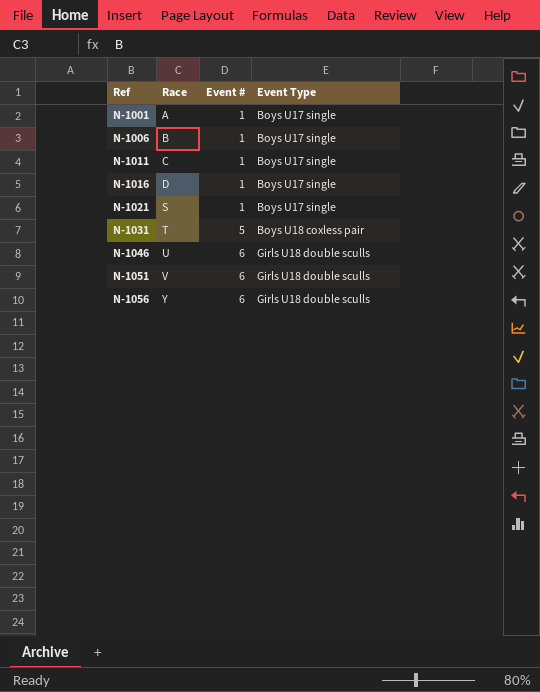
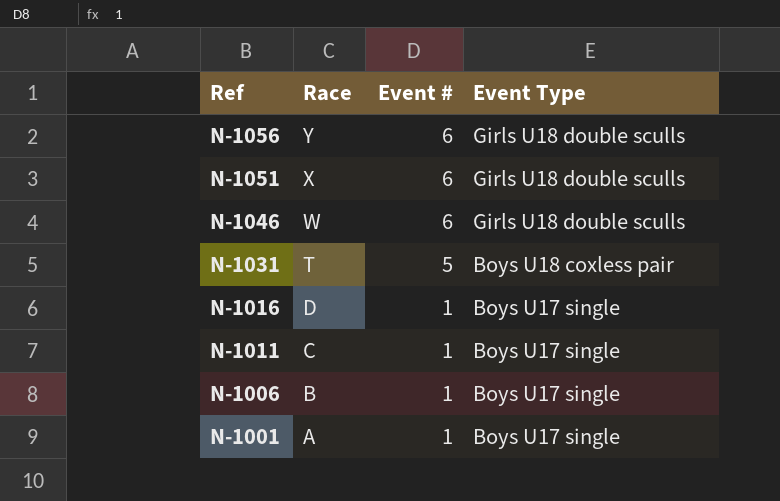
row order: Ref ascending -> Ref descending
row N-1021: S | 1 | Boys U17 single -> none
N-1051 | Race: V -> X
N-1046 | Race: U -> W

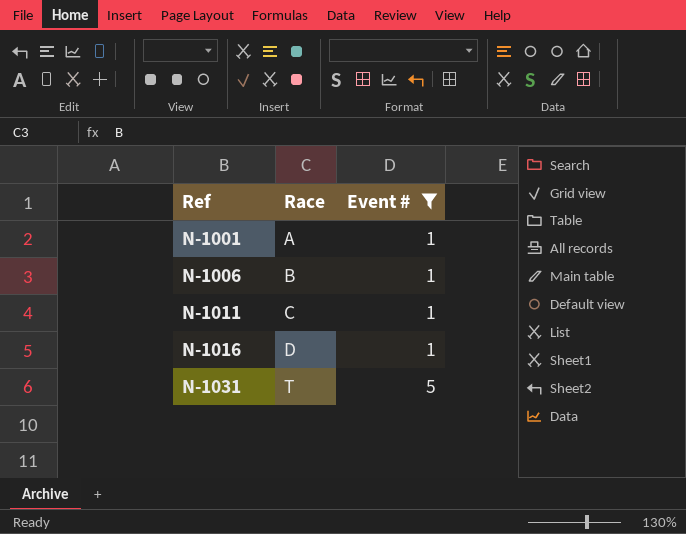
filter: none -> Event # != 6
row order: Ref descending -> Ref ascending
column Event Type | position: 4 -> none

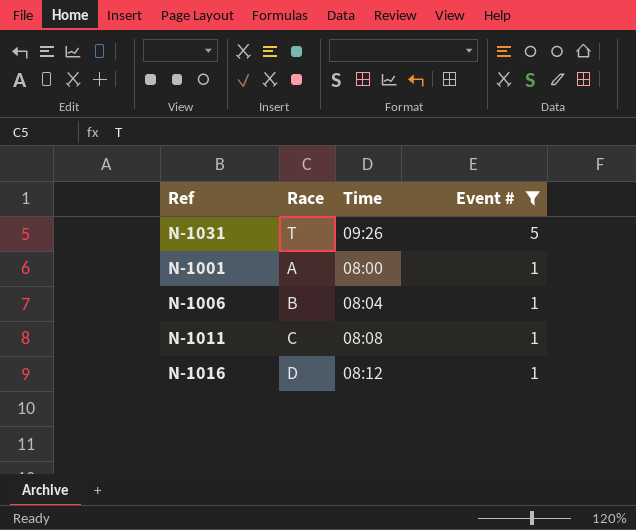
row order: Ref ascending -> Event # descending
column Time | position: none -> 3

